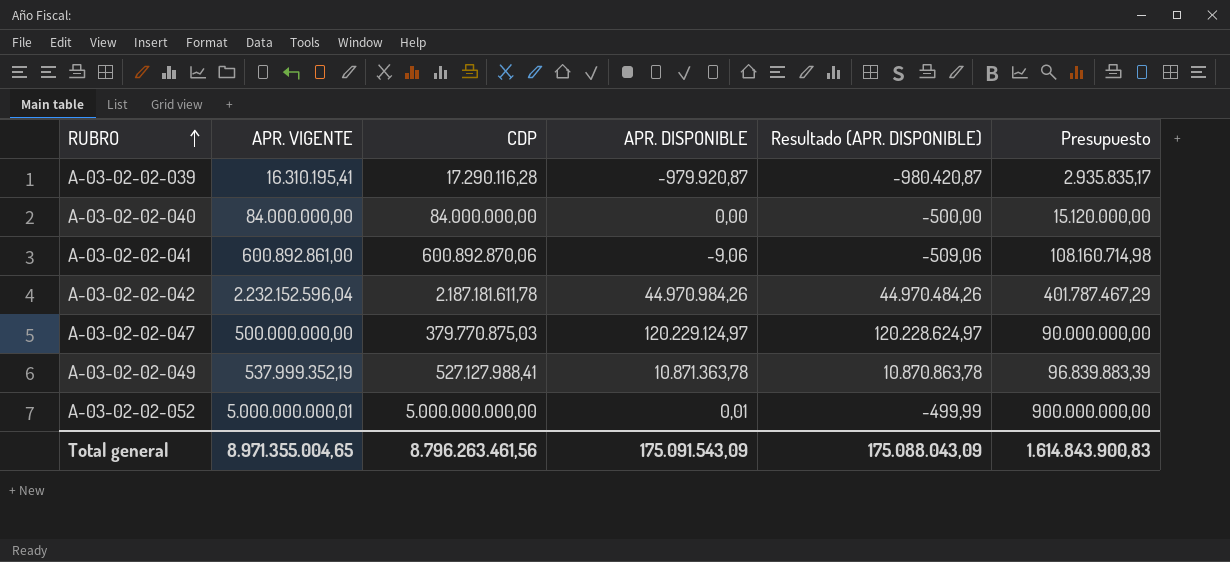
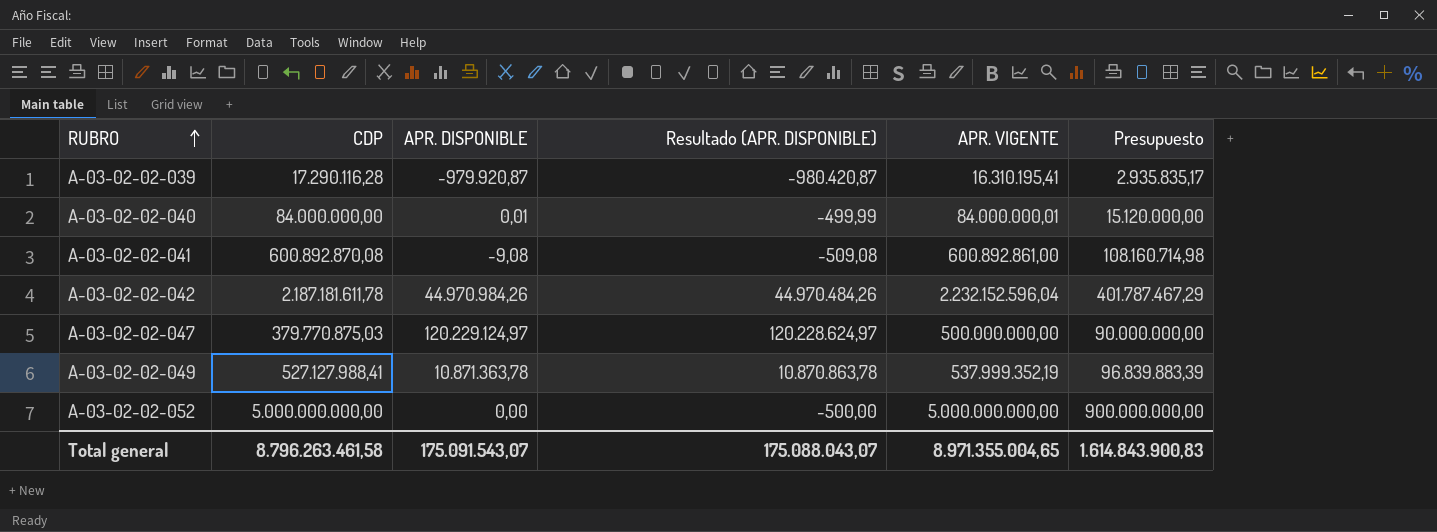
column APR. VIGENTE | position: 2 -> 5
A-03-02-02-040 | APR. DISPONIBLE: 0,00 -> 0,01
A-03-02-02-040 | Resultado (APR. DISPONIBLE): -500,00 -> -499,99
A-03-02-02-040 | APR. VIGENTE: 84.000.000,00 -> 84.000.000,01
A-03-02-02-041 | CDP: 600.892.870,06 -> 600.892.870,08
A-03-02-02-041 | APR. DISPONIBLE: -9,06 -> -9,08
A-03-02-02-041 | Resultado (APR. DISPONIBLE): -509,06 -> -509,08
A-03-02-02-052 | APR. DISPONIBLE: 0,01 -> 0,00
A-03-02-02-052 | Resultado (APR. DISPONIBLE): -499,99 -> -500,00
A-03-02-02-052 | APR. VIGENTE: 5.000.000.000,01 -> 5.000.000.000,00
Total general | CDP: 8.796.263.461,56 -> 8.796.263.461,58
Total general | APR. DISPONIBLE: 175.091.543,09 -> 175.091.543,07
Total general | Resultado (APR. DISPONIBLE): 175.088.043,09 -> 175.088.043,07

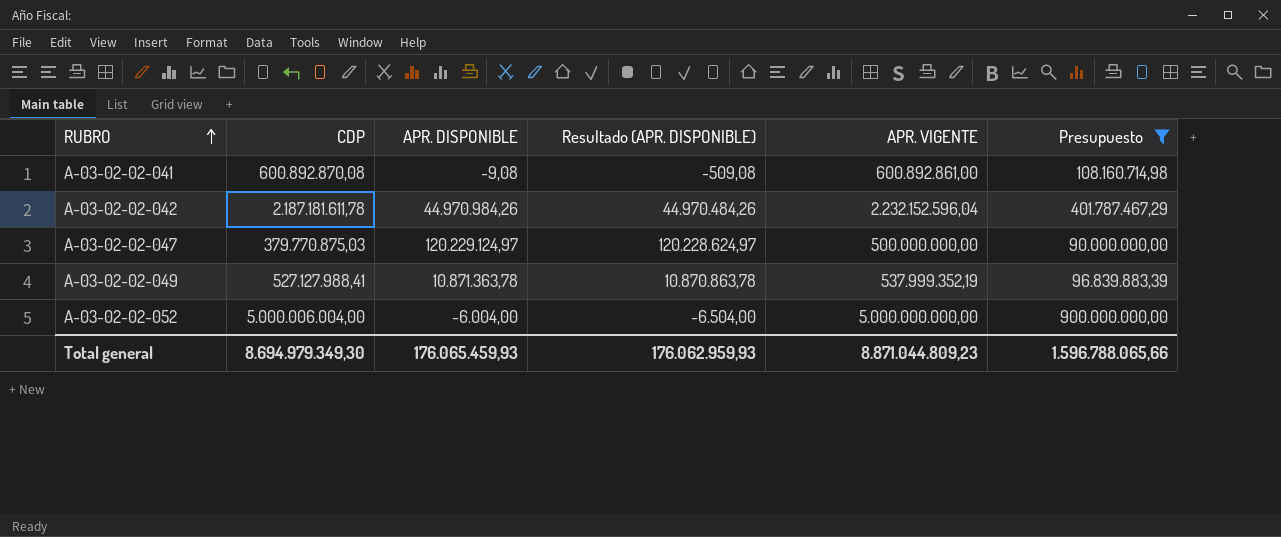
filter: none -> Presupuesto >= 90.000.000,00
A-03-02-02-052 | CDP: 5.000.000.000,00 -> 5.000.006.004,00
A-03-02-02-052 | APR. DISPONIBLE: 0,00 -> -6.004,00
A-03-02-02-052 | Resultado (APR. DISPONIBLE): -500,00 -> -6.504,00
Total general | CDP: 8.796.263.461,58 -> 8.694.979.349,30
Total general | APR. DISPONIBLE: 175.091.543,07 -> 176.065.459,93
Total general | Resultado (APR. DISPONIBLE): 175.088.043,07 -> 176.062.959,93
Total general | APR. VIGENTE: 8.971.355.004,65 -> 8.871.044.809,23
Total general | Presupuesto: 1.614.843.900,83 -> 1.596.788.065,66

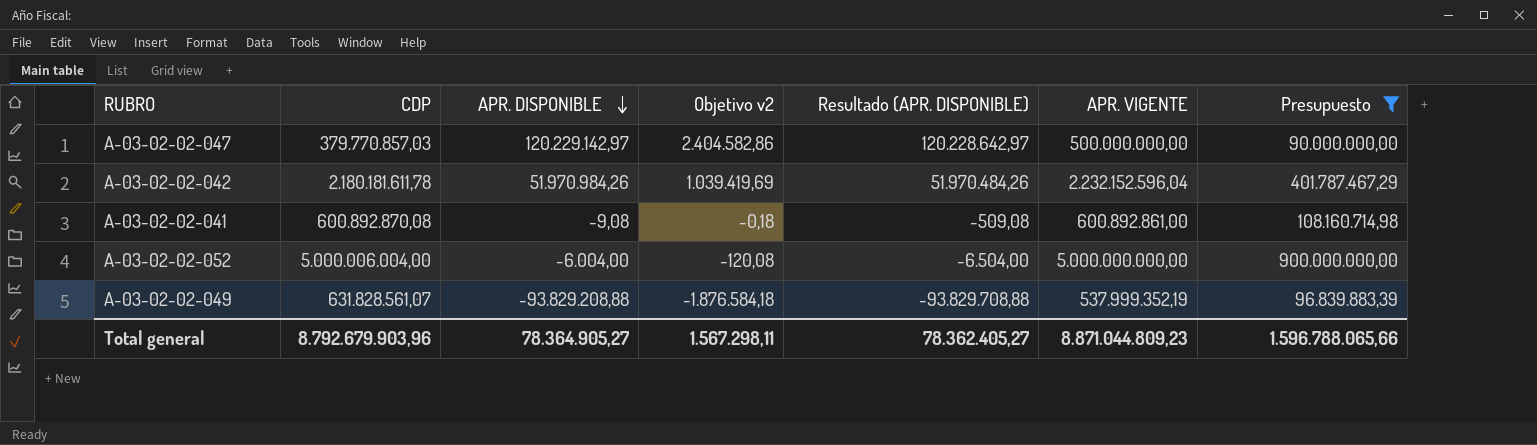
row order: RUBRO ascending -> APR. DISPONIBLE descending
column Objetivo v2 | formula: none -> [APR. DISPONIBLE] * 0,02
A-03-02-02-047 | CDP: 379.770.875,03 -> 379.770.857,03
A-03-02-02-047 | APR. DISPONIBLE: 120.229.124,97 -> 120.229.142,97
A-03-02-02-047 | Resultado (APR. DISPONIBLE): 120.228.624,97 -> 120.228.642,97
A-03-02-02-042 | CDP: 2.187.181.611,78 -> 2.180.181.611,78
A-03-02-02-042 | APR. DISPONIBLE: 44.970.984,26 -> 51.970.984,26
A-03-02-02-042 | Resultado (APR. DISPONIBLE): 44.970.484,26 -> 51.970.484,26
A-03-02-02-049 | CDP: 527.127.988,41 -> 631.828.561,07
A-03-02-02-049 | APR. DISPONIBLE: 10.871.363,78 -> -93.829.208,88
A-03-02-02-049 | Resultado (APR. DISPONIBLE): 10.870.863,78 -> -93.829.708,88
Total general | CDP: 8.694.979.349,30 -> 8.792.679.903,96
Total general | APR. DISPONIBLE: 176.065.459,93 -> 78.364.905,27
Total general | Resultado (APR. DISPONIBLE): 176.062.959,93 -> 78.362.405,27

